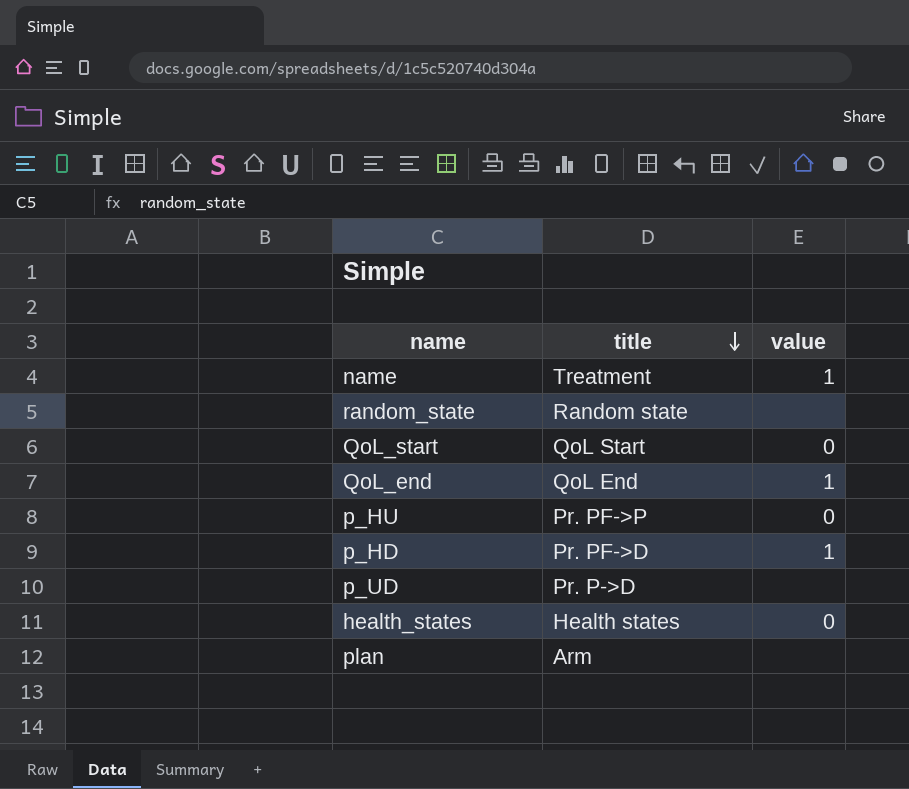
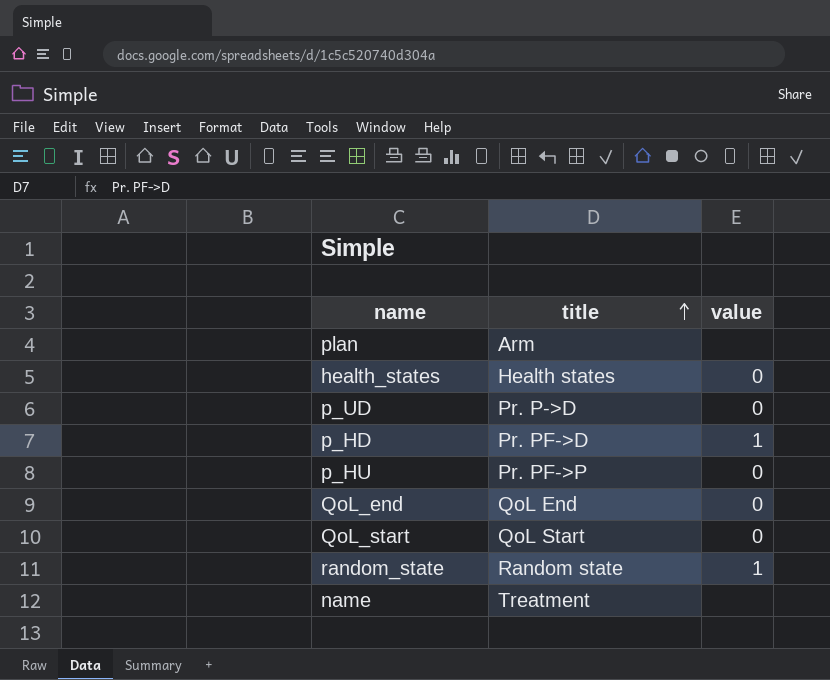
row order: title descending -> title ascending
p_UD | value: none -> 0
QoL_end | value: 1 -> 0
random_state | value: none -> 1
name | value: 1 -> none

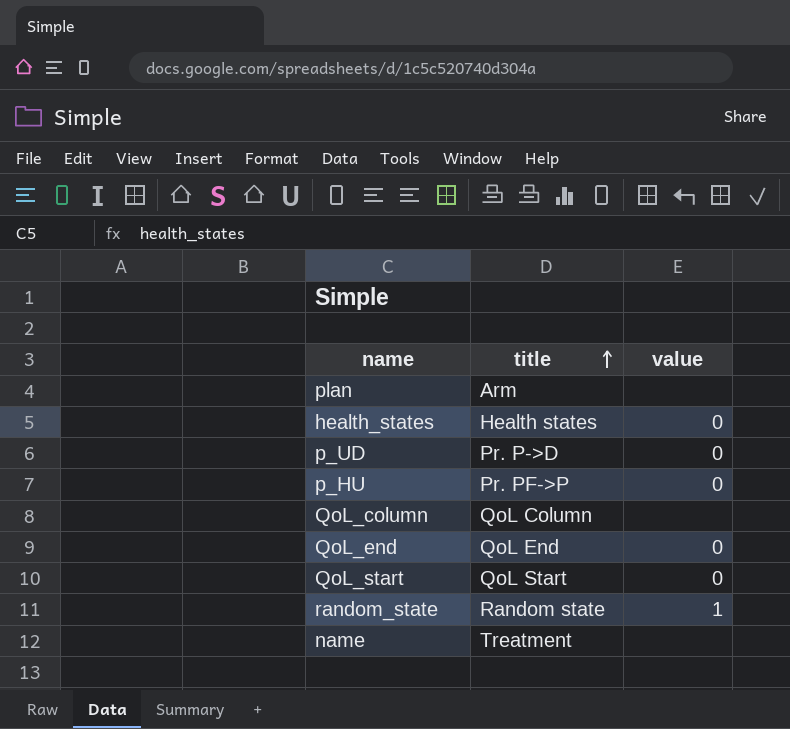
row p_HD: Pr. PF->D | 1 -> none
row QoL_column: none -> QoL Column | none

